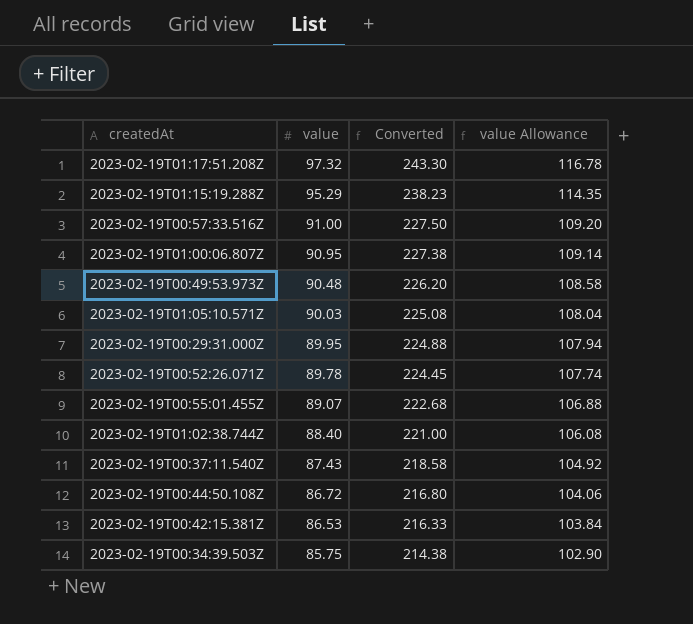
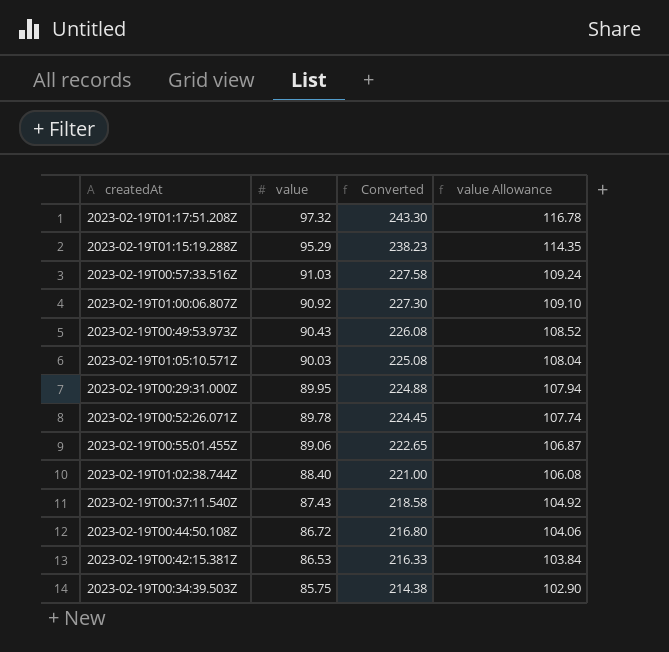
2023-02-19T00:57:33.516Z | value: 91.00 -> 91.03
2023-02-19T00:57:33.516Z | Converted: 227.50 -> 227.58
2023-02-19T00:57:33.516Z | value Allowance: 109.20 -> 109.24
2023-02-19T01:00:06.807Z | value: 90.95 -> 90.92
2023-02-19T01:00:06.807Z | Converted: 227.38 -> 227.30
2023-02-19T01:00:06.807Z | value Allowance: 109.14 -> 109.10
2023-02-19T00:49:53.973Z | value: 90.48 -> 90.43
2023-02-19T00:49:53.973Z | Converted: 226.20 -> 226.08
2023-02-19T00:49:53.973Z | value Allowance: 108.58 -> 108.52
2023-02-19T00:55:01.455Z | value: 89.07 -> 89.06
2023-02-19T00:55:01.455Z | Converted: 222.68 -> 222.65
2023-02-19T00:55:01.455Z | value Allowance: 106.88 -> 106.87

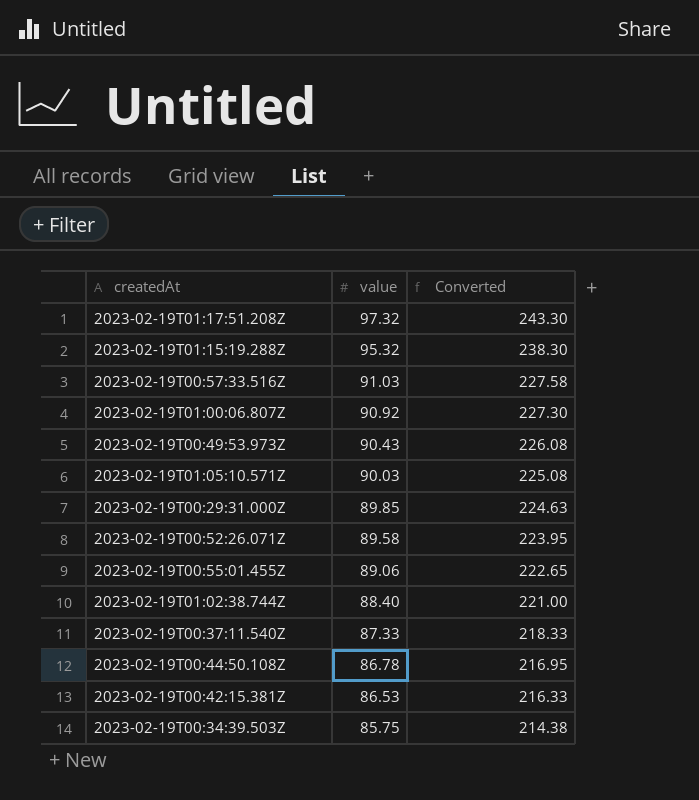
column value Allowance | formula: [value] * 1.2 -> none
2023-02-19T01:15:19.288Z | value: 95.29 -> 95.32
2023-02-19T01:15:19.288Z | Converted: 238.23 -> 238.30
2023-02-19T00:29:31.000Z | value: 89.95 -> 89.85
2023-02-19T00:29:31.000Z | Converted: 224.88 -> 224.63
2023-02-19T00:52:26.071Z | value: 89.78 -> 89.58
2023-02-19T00:52:26.071Z | Converted: 224.45 -> 223.95
2023-02-19T00:37:11.540Z | value: 87.43 -> 87.33
2023-02-19T00:37:11.540Z | Converted: 218.58 -> 218.33
2023-02-19T00:44:50.108Z | value: 86.72 -> 86.78
2023-02-19T00:44:50.108Z | Converted: 216.80 -> 216.95

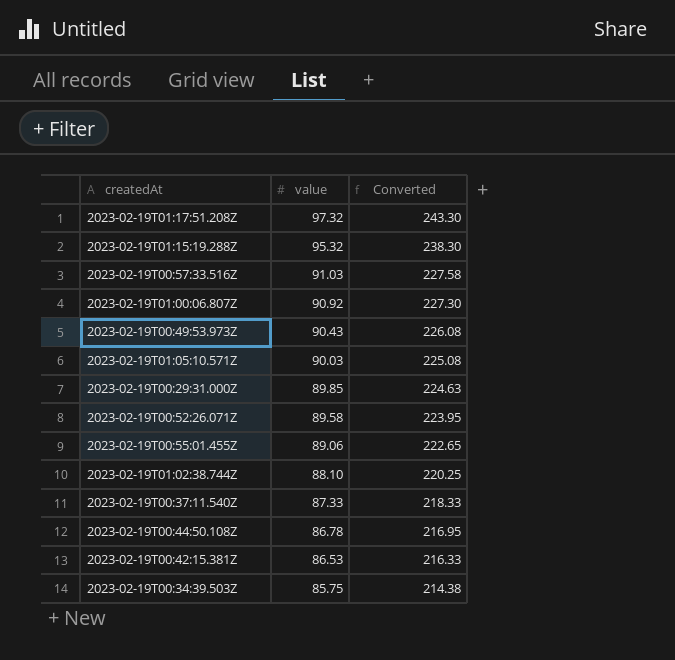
2023-02-19T01:02:38.744Z | value: 88.40 -> 88.10
2023-02-19T01:02:38.744Z | Converted: 221.00 -> 220.25

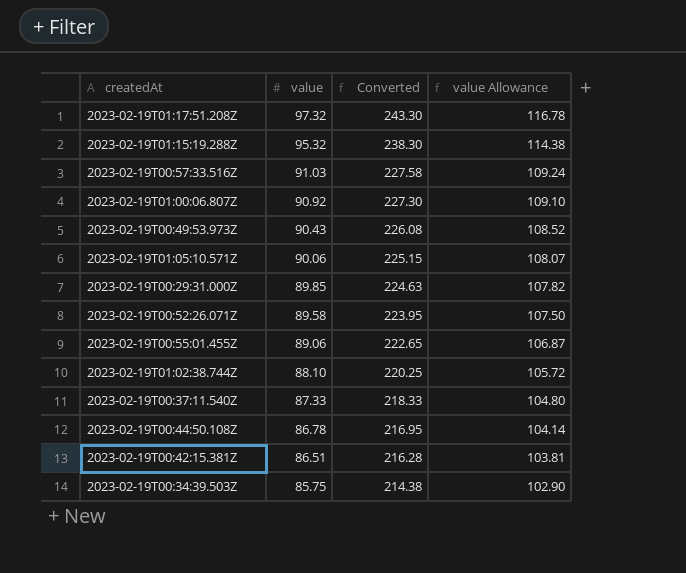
column value Allowance | formula: none -> [value] * 1.2
2023-02-19T01:05:10.571Z | value: 90.03 -> 90.06
2023-02-19T01:05:10.571Z | Converted: 225.08 -> 225.15
2023-02-19T00:42:15.381Z | value: 86.53 -> 86.51
2023-02-19T00:42:15.381Z | Converted: 216.33 -> 216.28

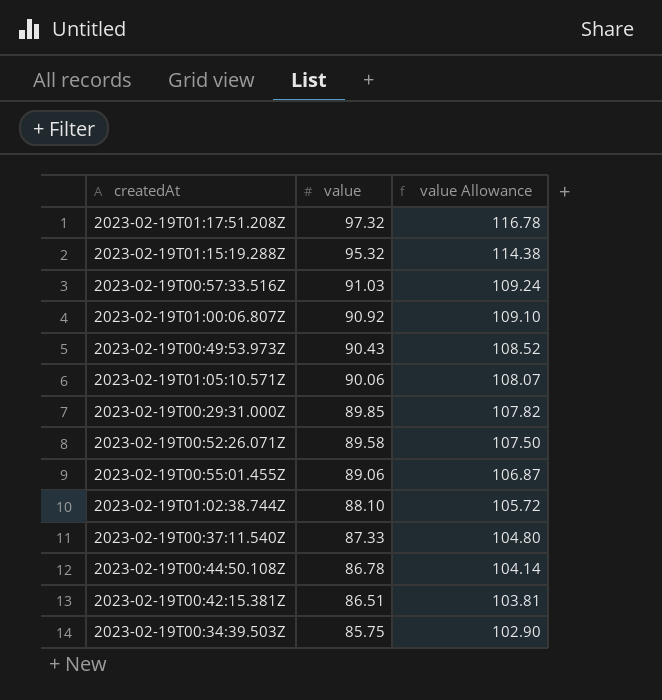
column Converted | formula: [value] * 2.5 -> none

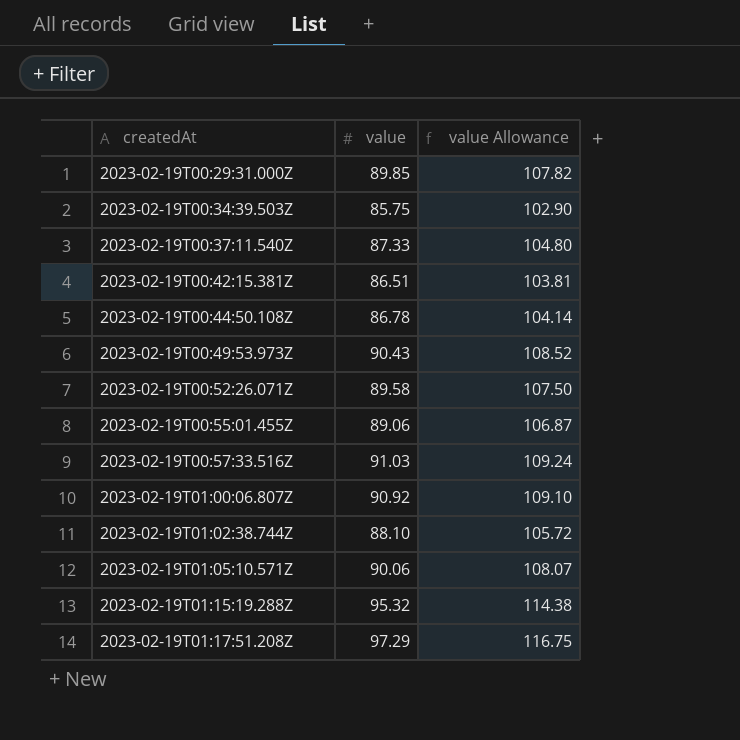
row order: value descending -> createdAt ascending
2023-02-19T01:17:51.208Z | value: 97.32 -> 97.29
2023-02-19T01:17:51.208Z | value Allowance: 116.78 -> 116.75

